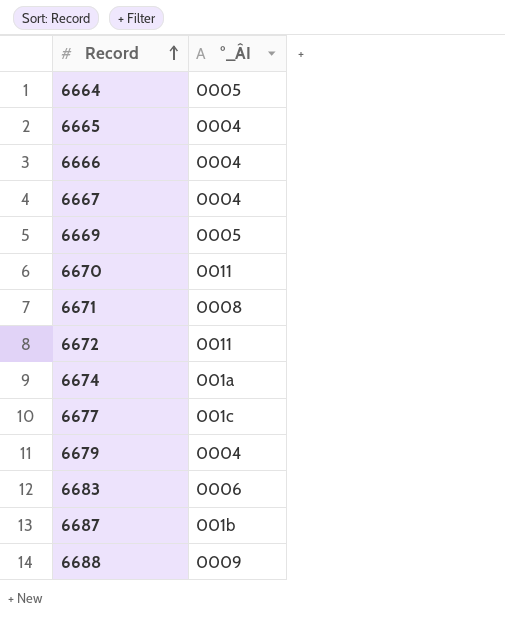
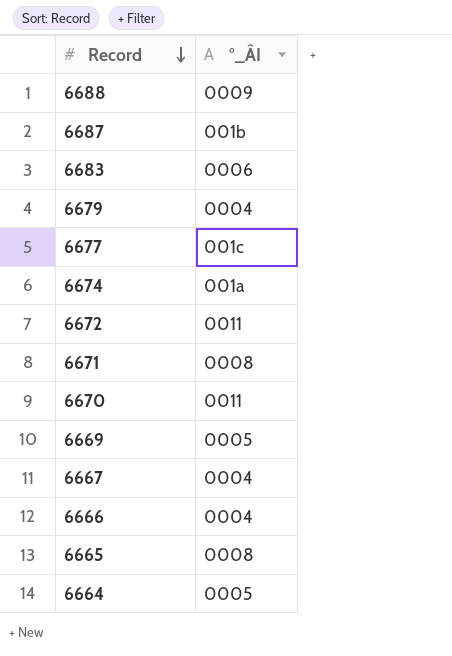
row order: Record ascending -> Record descending
6665 | °_ÂI: 0004 -> 0008

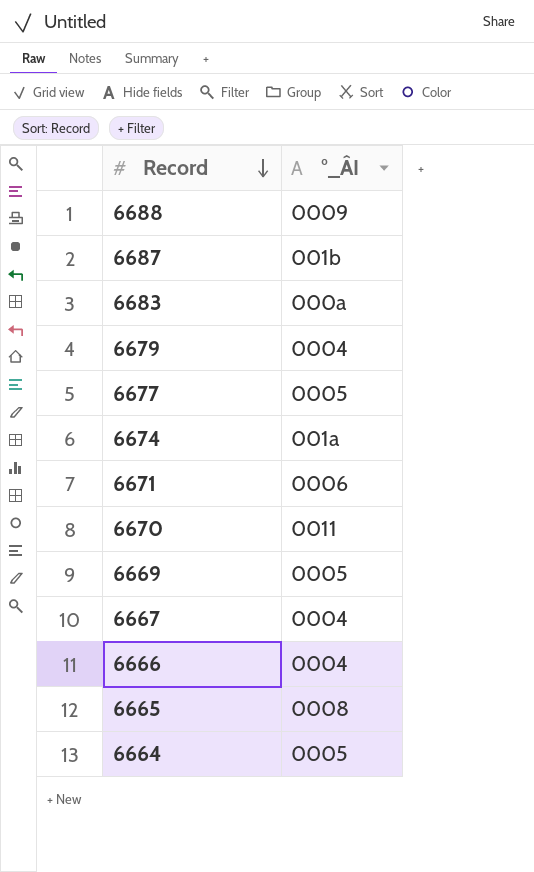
row 6672: 0011 -> none
6683 | °_ÂI: 0006 -> 000a
6677 | °_ÂI: 001c -> 0005
6671 | °_ÂI: 0008 -> 0006

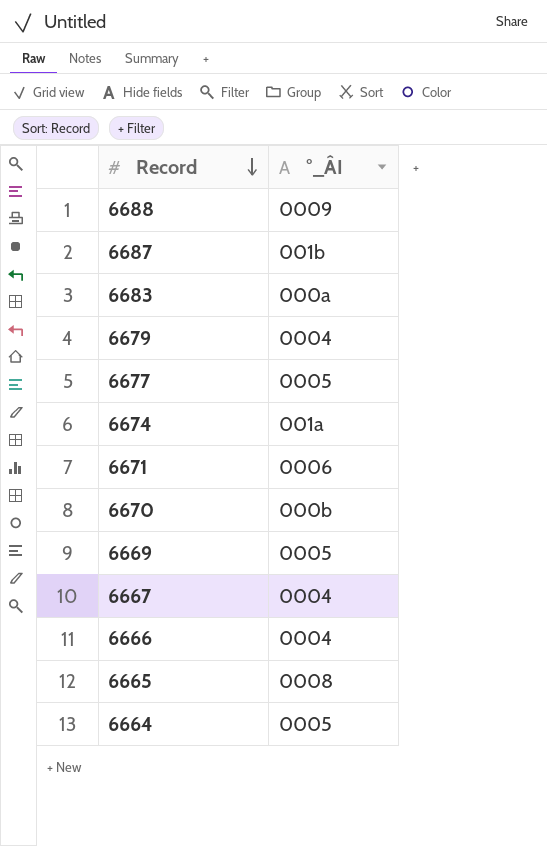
6670 | °_ÂI: 0011 -> 000b

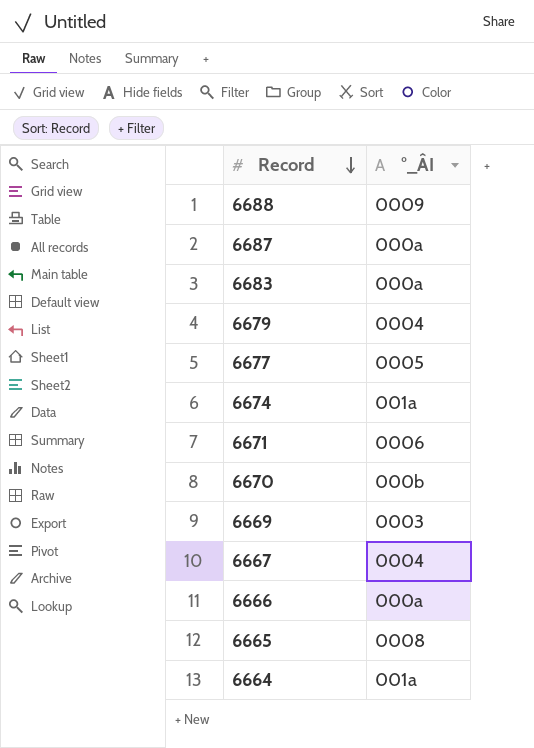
6687 | °_ÂI: 001b -> 000a
6669 | °_ÂI: 0005 -> 0003
6666 | °_ÂI: 0004 -> 000a
6664 | °_ÂI: 0005 -> 001a

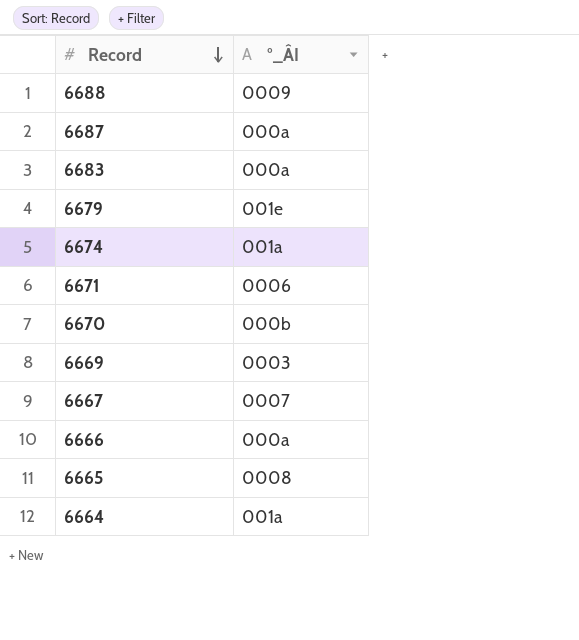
row 6677: 0005 -> none
6679 | °_ÂI: 0004 -> 001e
6667 | °_ÂI: 0004 -> 0007

